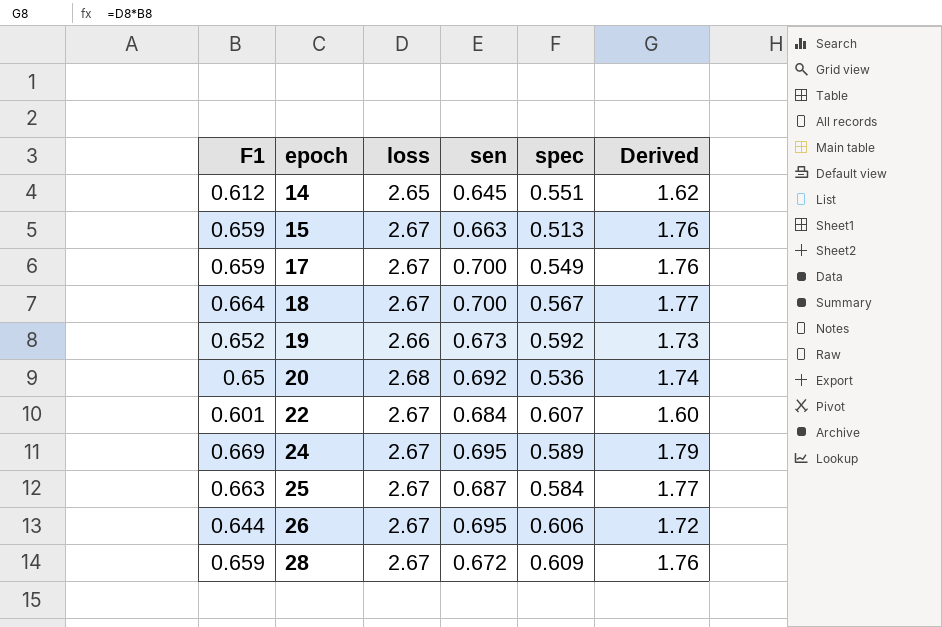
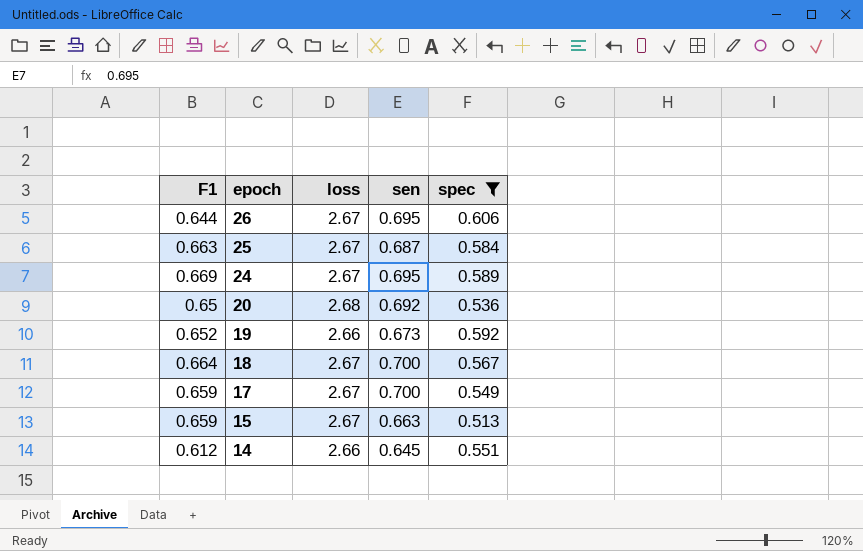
filter: none -> spec <= 0.606
row order: epoch ascending -> epoch descending
column Derived | formula: [F1] * [loss] -> none
14 | loss: 2.65 -> 2.66

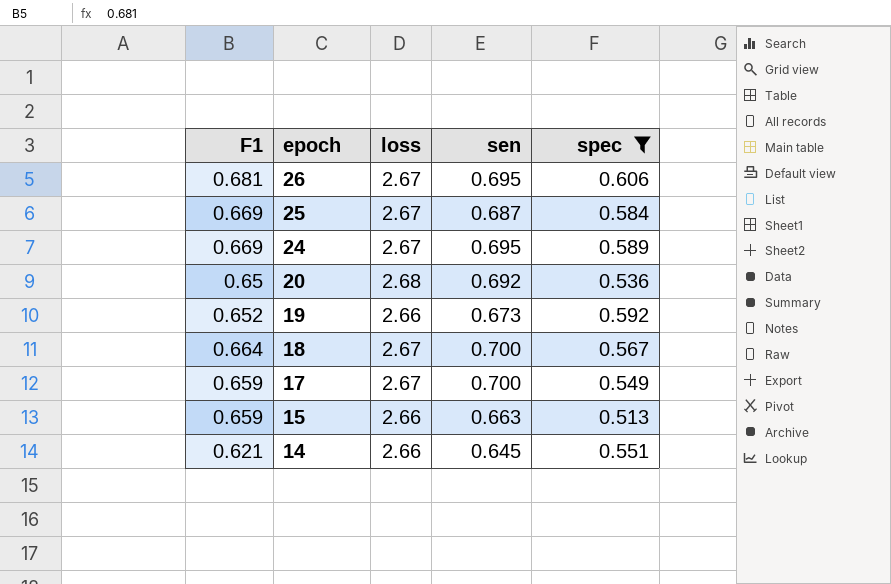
26 | F1: 0.644 -> 0.681
25 | F1: 0.663 -> 0.669
15 | loss: 2.67 -> 2.66
14 | F1: 0.612 -> 0.621

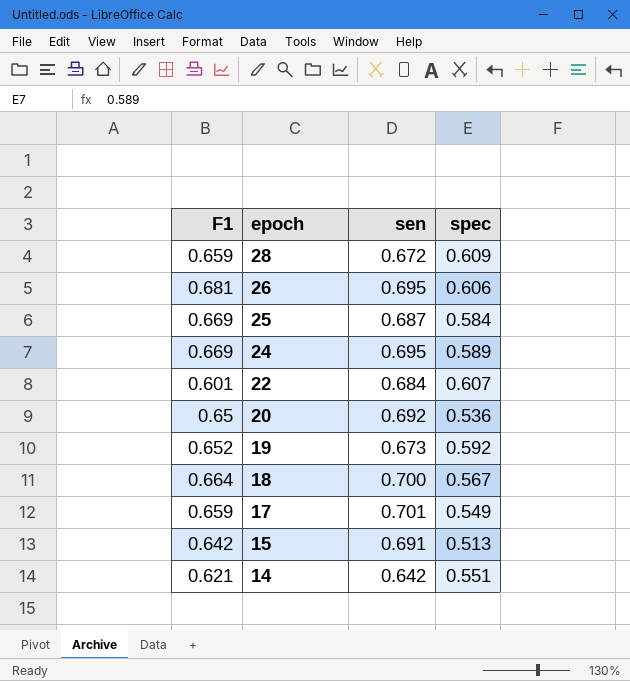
filter: spec <= 0.606 -> none
column loss | position: 3 -> none
17 | sen: 0.700 -> 0.701
15 | F1: 0.659 -> 0.642
15 | sen: 0.663 -> 0.691
14 | sen: 0.645 -> 0.642

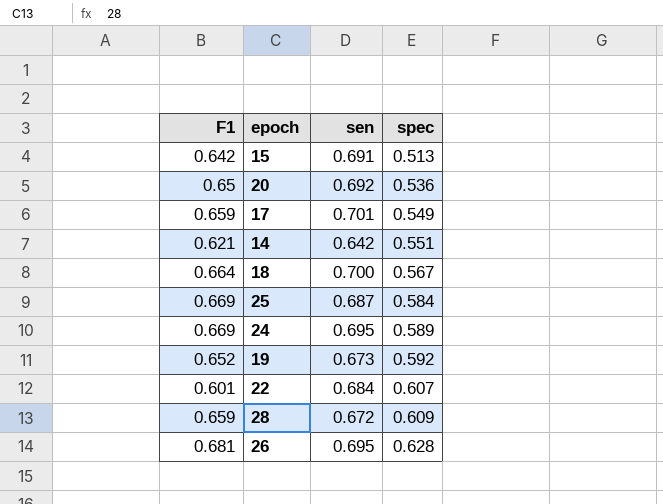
row order: epoch descending -> spec ascending
26 | spec: 0.606 -> 0.628

